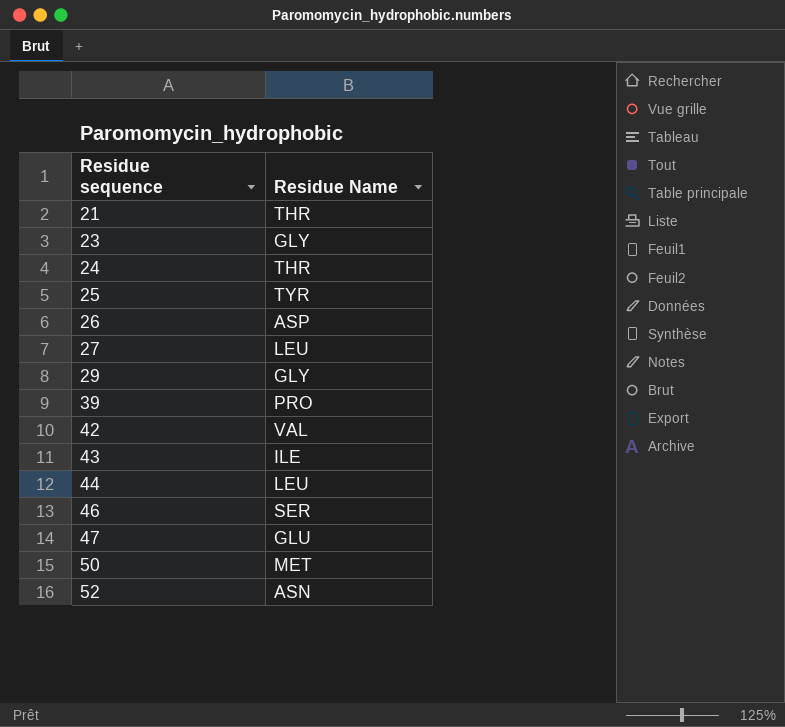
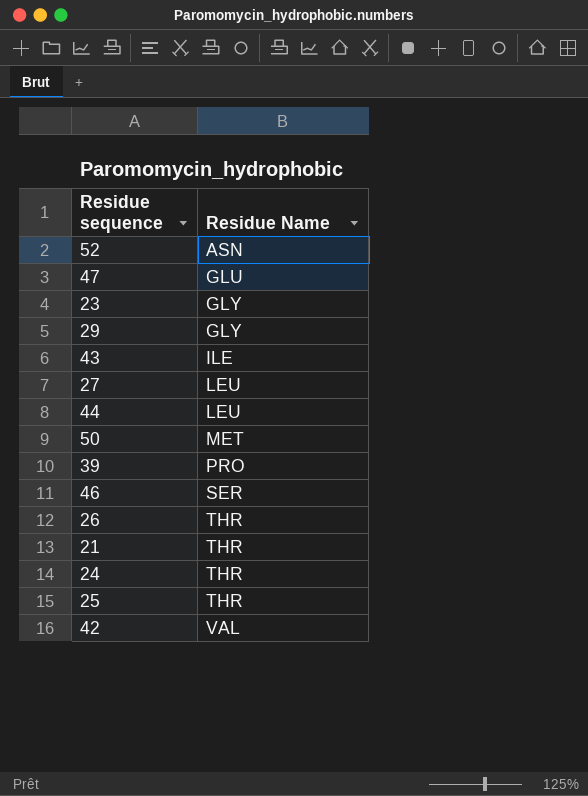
row order: Residue sequence ascending -> Residue Name ascending
26 | Residue Name: ASP -> THR
25 | Residue Name: TYR -> THR

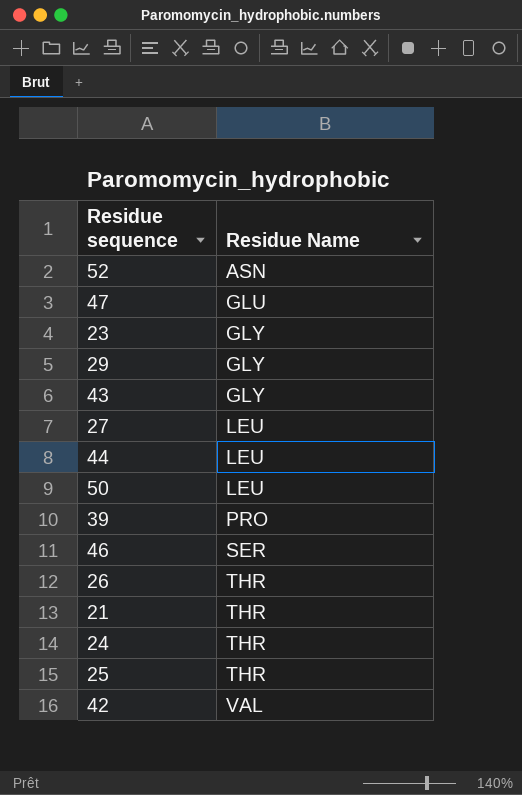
43 | Residue Name: ILE -> GLY
50 | Residue Name: MET -> LEU

